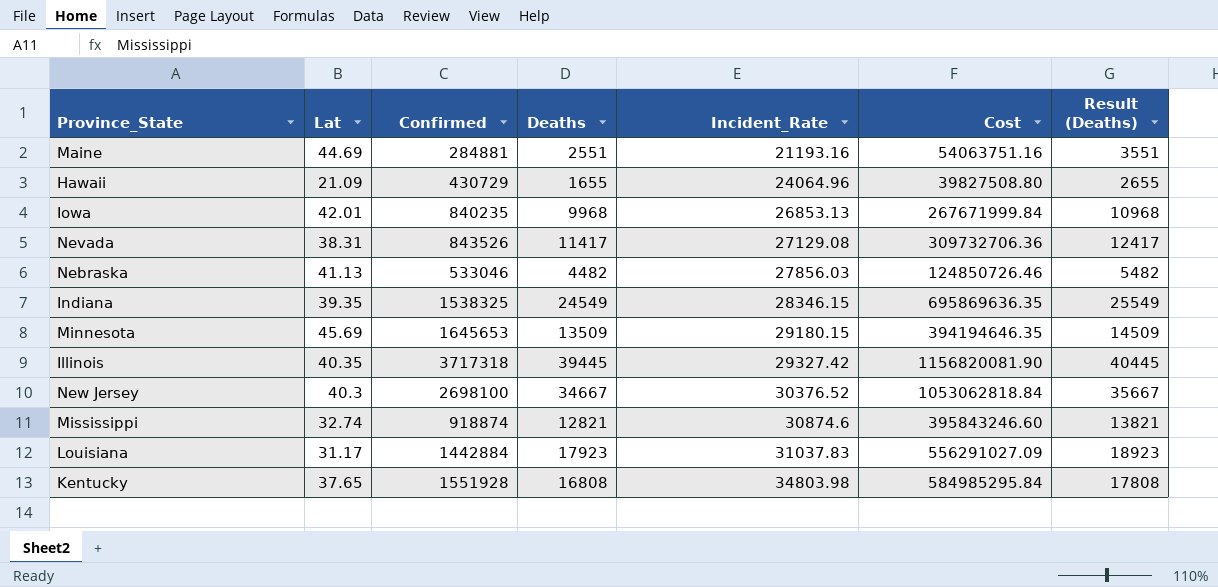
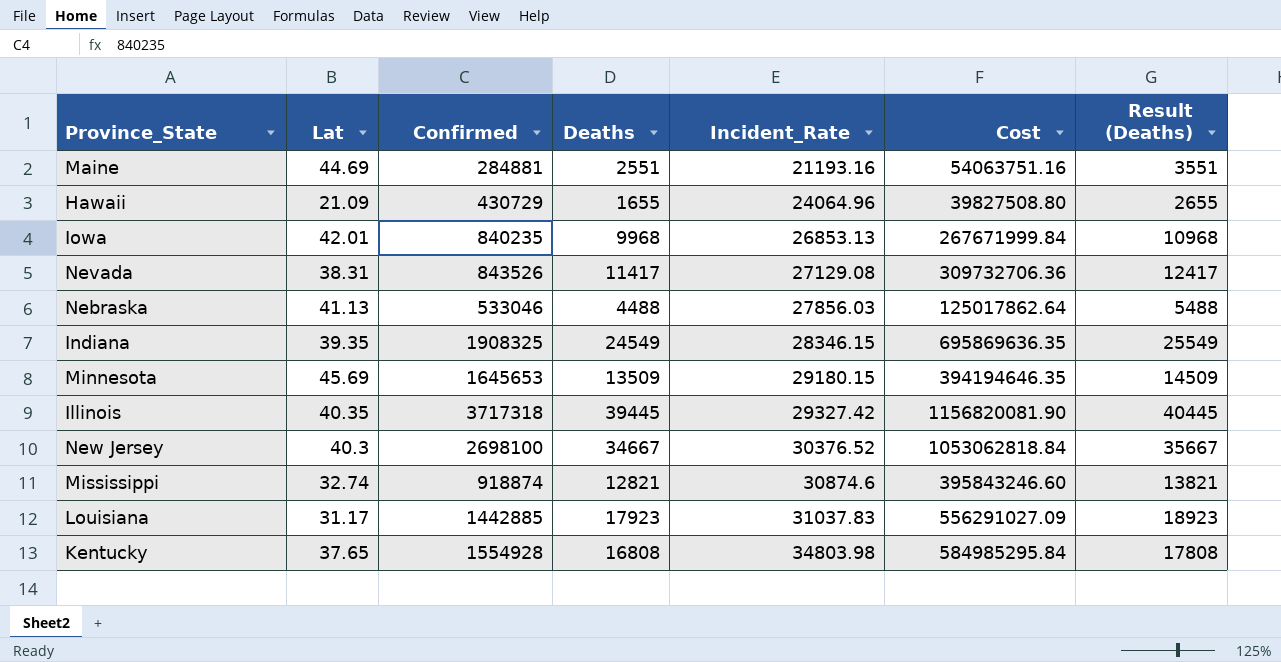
Nebraska | Deaths: 4482 -> 4488
Nebraska | Cost: 124850726.46 -> 125017862.64
Nebraska | Result (Deaths): 5482 -> 5488
Indiana | Confirmed: 1538325 -> 1908325
Louisiana | Confirmed: 1442884 -> 1442885
Kentucky | Confirmed: 1551928 -> 1554928

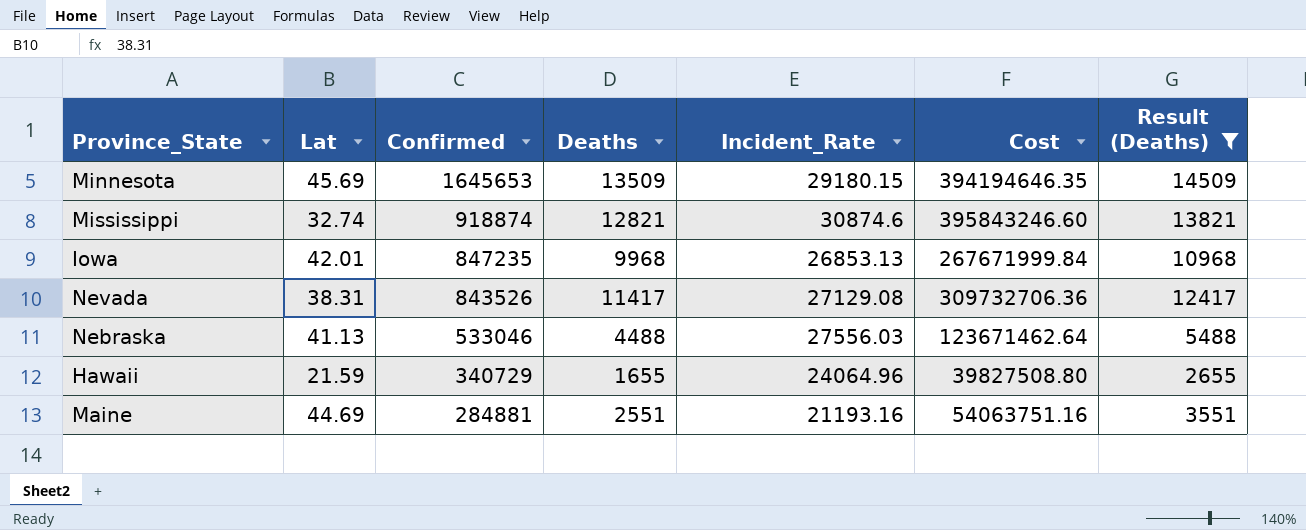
filter: none -> Result (Deaths) <= 14509
row order: Incident_Rate ascending -> Confirmed descending
Iowa | Confirmed: 840235 -> 847235
Nebraska | Incident_Rate: 27856.03 -> 27556.03
Nebraska | Cost: 125017862.64 -> 123671462.64
Hawaii | Lat: 21.09 -> 21.59
Hawaii | Confirmed: 430729 -> 340729

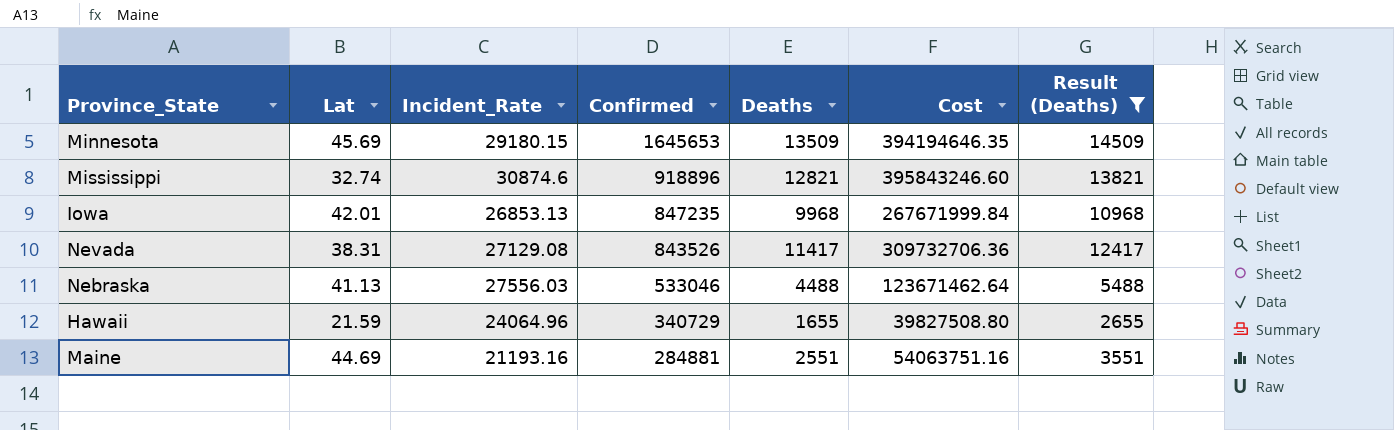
column Incident_Rate | position: 5 -> 3
Mississippi | Confirmed: 918874 -> 918896

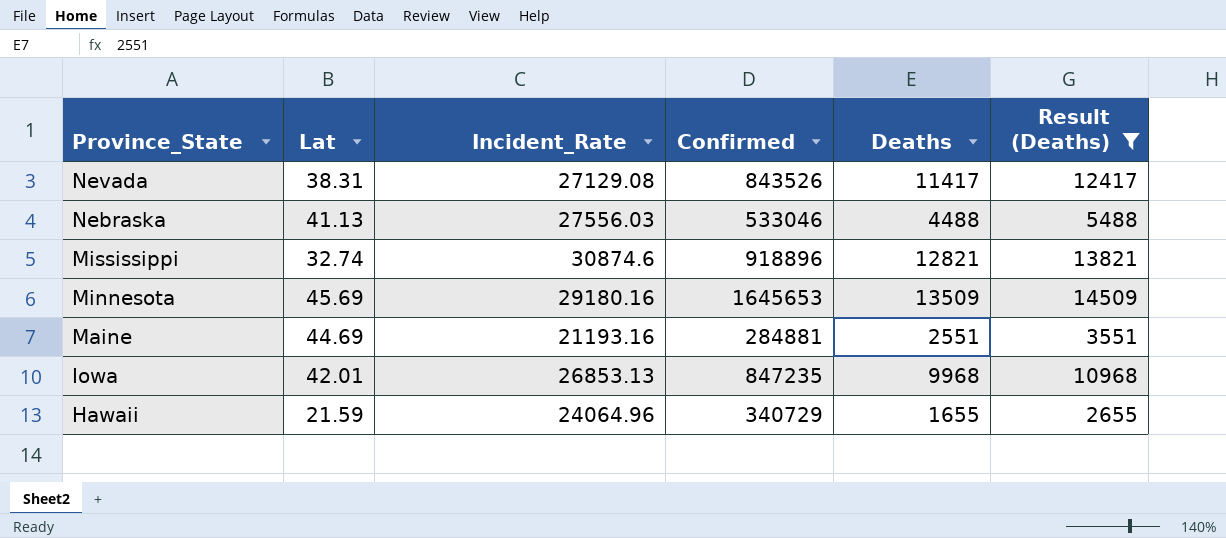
row order: Confirmed descending -> Province_State descending
column Cost | formula: [Incident_Rate] * [Deaths] -> none
Minnesota | Incident_Rate: 29180.15 -> 29180.16

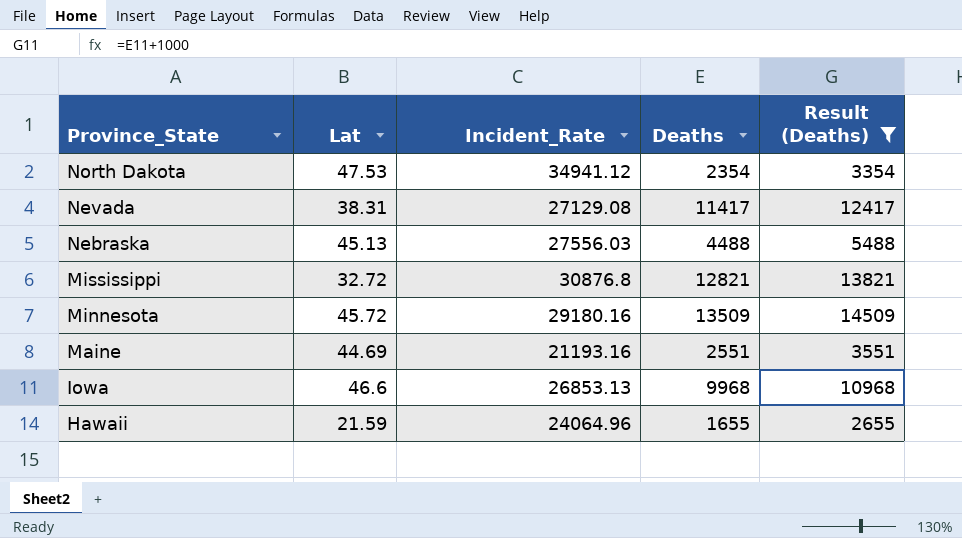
column Confirmed | position: 4 -> none
row North Dakota: none -> 47.53 | 34941.12 | 2354 | 3354
Nebraska | Lat: 41.13 -> 45.13
Mississippi | Lat: 32.74 -> 32.72
Mississippi | Incident_Rate: 30874.6 -> 30876.8
Minnesota | Lat: 45.69 -> 45.72
Iowa | Lat: 42.01 -> 46.6

